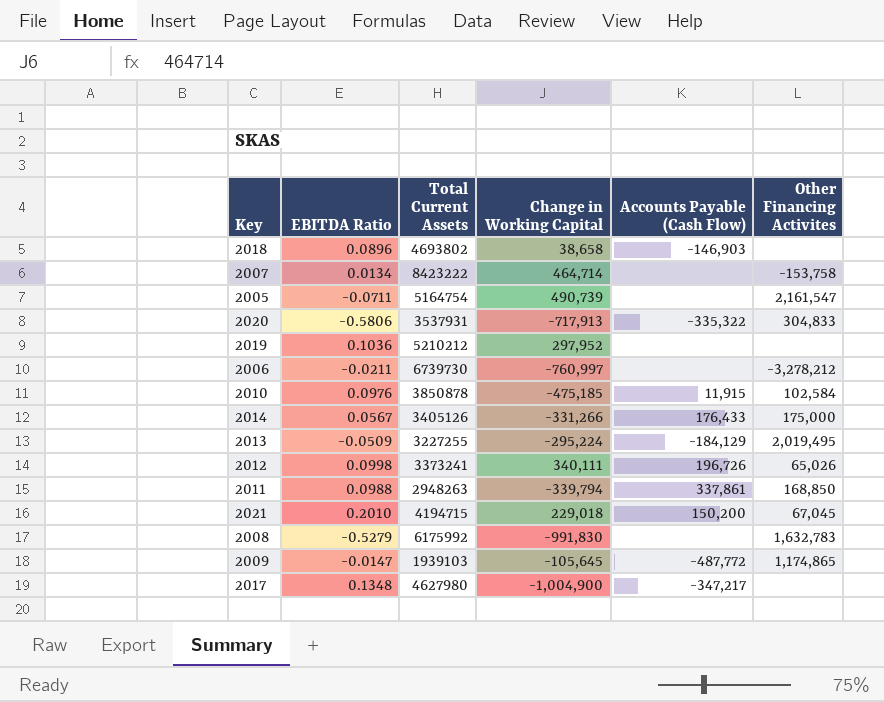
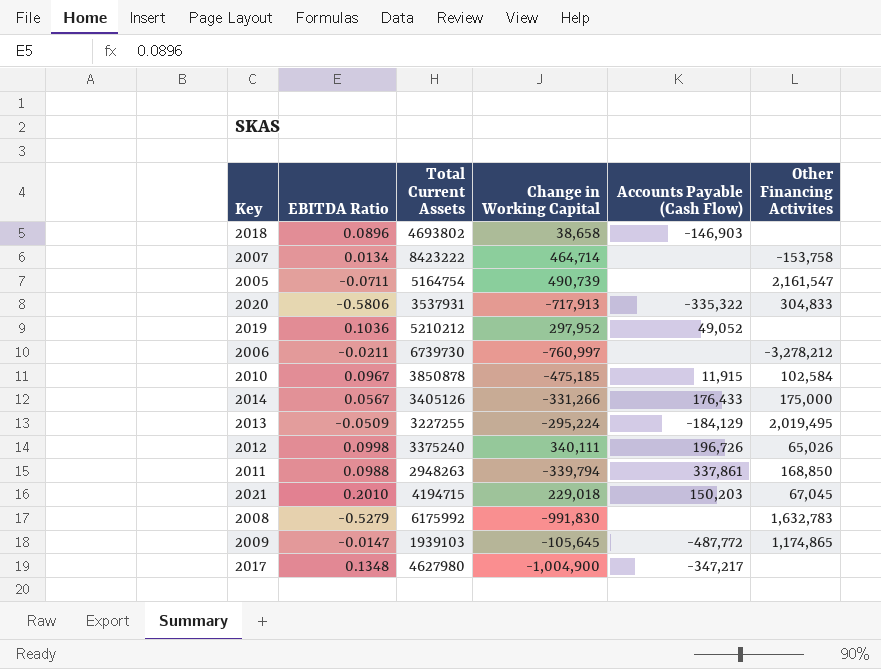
2019 | Accounts Payable (Cash Flow): none -> 49,052
2010 | EBITDA Ratio: 0.0976 -> 0.0967
2012 | Total Current Assets: 3373241 -> 3375240
2021 | Accounts Payable (Cash Flow): 150,200 -> 150,203

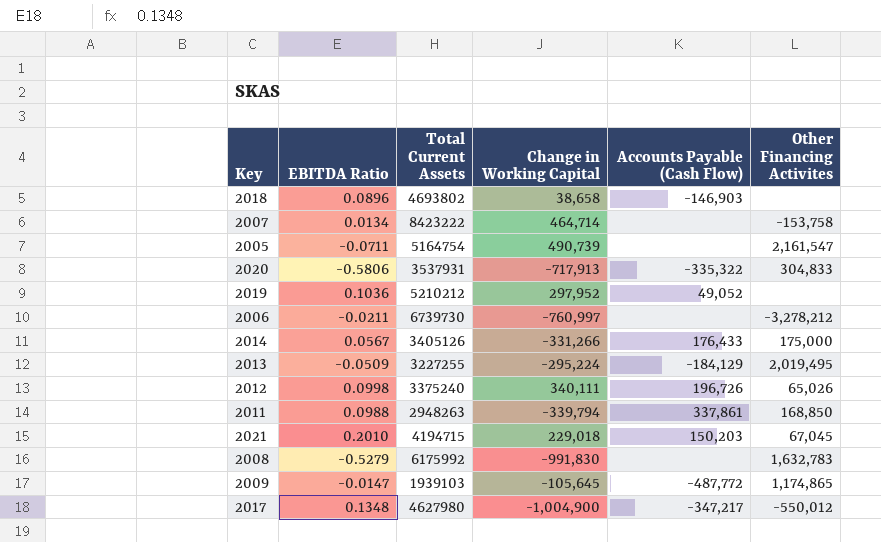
row 2010: 0.0967 | 3850878 | -475,185 | 11,915 | 102,584 -> none
2017 | Other Financing Activites: none -> -550,012

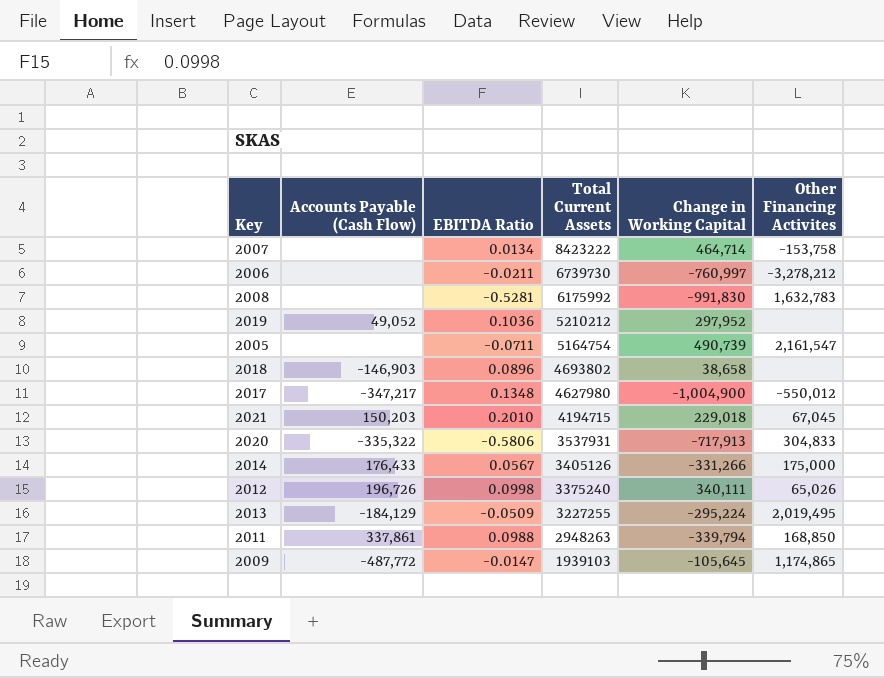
row order: none -> Total Current Assets descending
column Accounts Payable (Cash Flow) | position: 5 -> 2
2008 | EBITDA Ratio: -0.5279 -> -0.5281

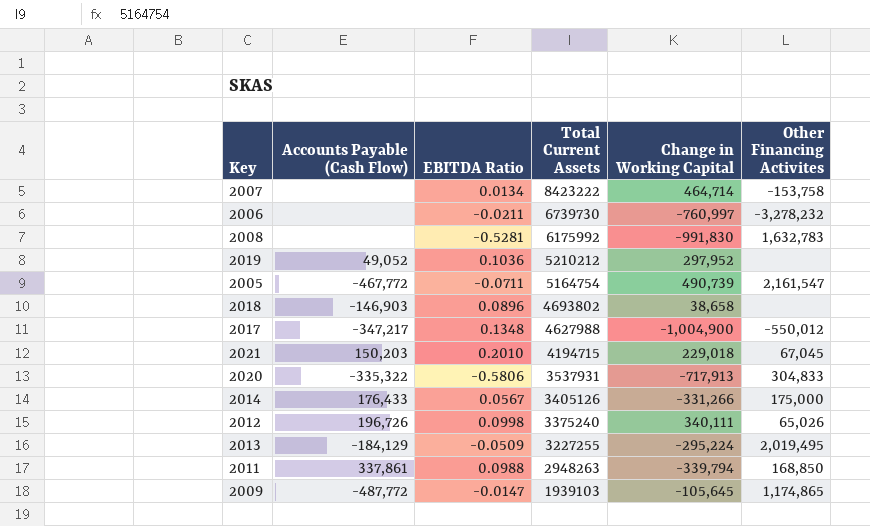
2006 | Other Financing Activites: -3,278,212 -> -3,278,232
2005 | Accounts Payable (Cash Flow): none -> -467,772
2017 | Total Current Assets: 4627980 -> 4627988

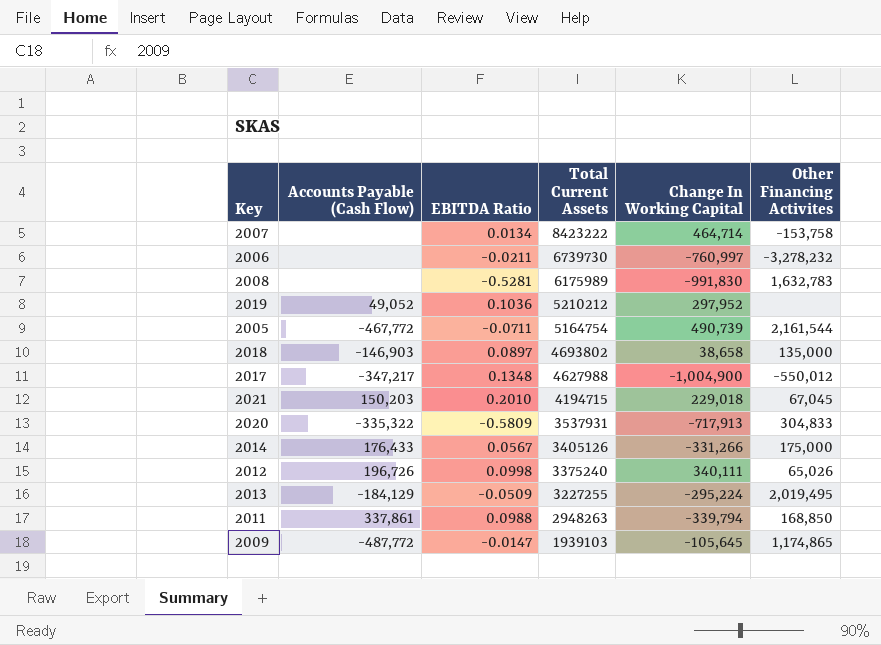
column name: Change in Working Capital -> Change In Working Capital
2008 | Total Current Assets: 6175992 -> 6175989
2005 | Other Financing Activites: 2,161,547 -> 2,161,544
2018 | EBITDA Ratio: 0.0896 -> 0.0897
2018 | Other Financing Activites: none -> 135,000
2020 | EBITDA Ratio: -0.5806 -> -0.5809

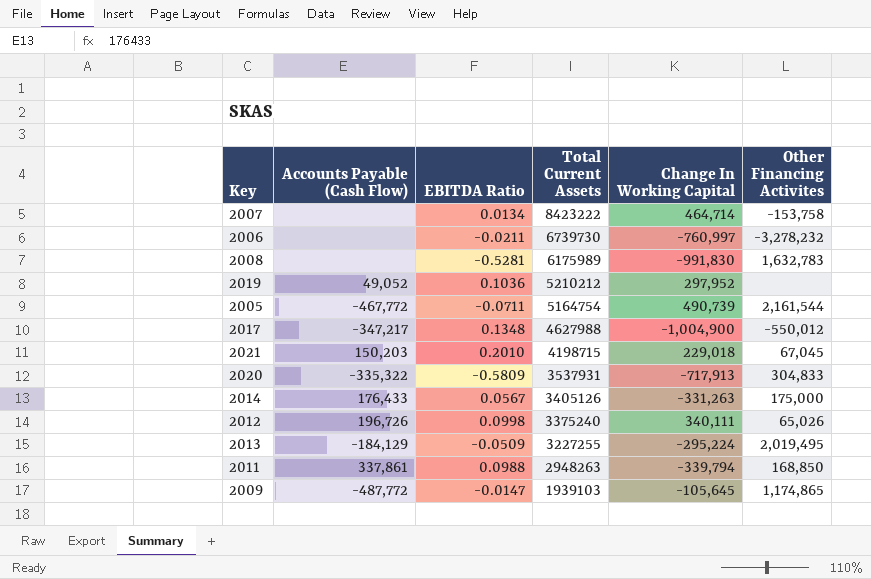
row 2018: -146,903 | 0.0897 | 4693802 | 38,658 | 135,000 -> none
2021 | Total Current Assets: 4194715 -> 4198715
2014 | Change In Working Capital: -331,266 -> -331,263

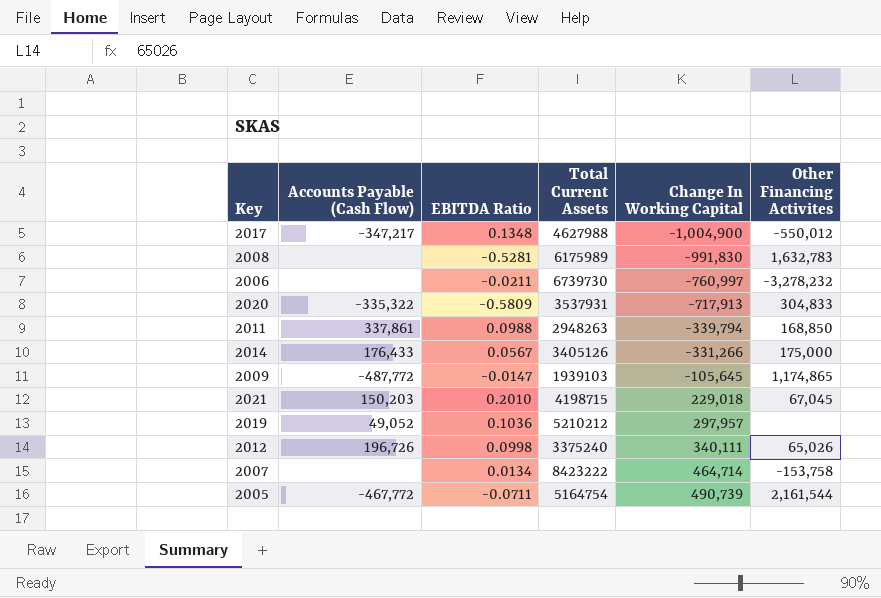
row order: Total Current Assets descending -> Change In Working Capital ascending
row 2013: -184,129 | -0.0509 | 3227255 | -295,224 | 2,019,495 -> none
2014 | Change In Working Capital: -331,263 -> -331,266
2019 | Change In Working Capital: 297,952 -> 297,957

